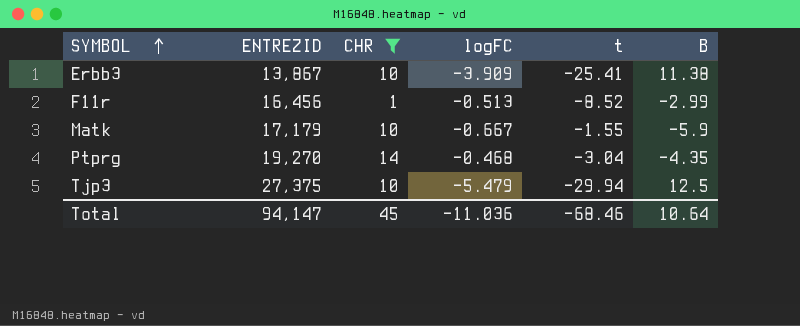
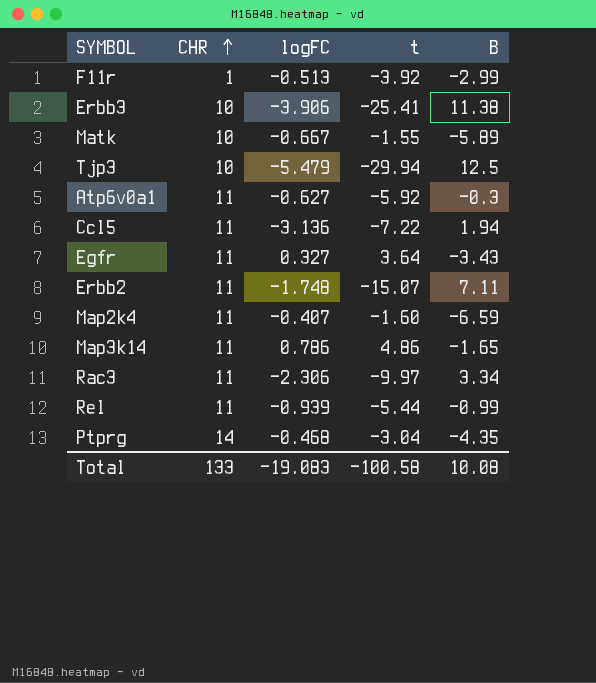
filter: CHR != 11 -> none
row order: SYMBOL ascending -> CHR ascending
column ENTREZID | position: 2 -> none
F11r | t: -8.52 -> -3.92
Erbb3 | logFC: -3.909 -> -3.906
Matk | B: -5.9 -> -5.89
Total | CHR: 45 -> 133
Total | logFC: -11.036 -> -19.083
Total | t: -68.46 -> -100.58
Total | B: 10.64 -> 10.08

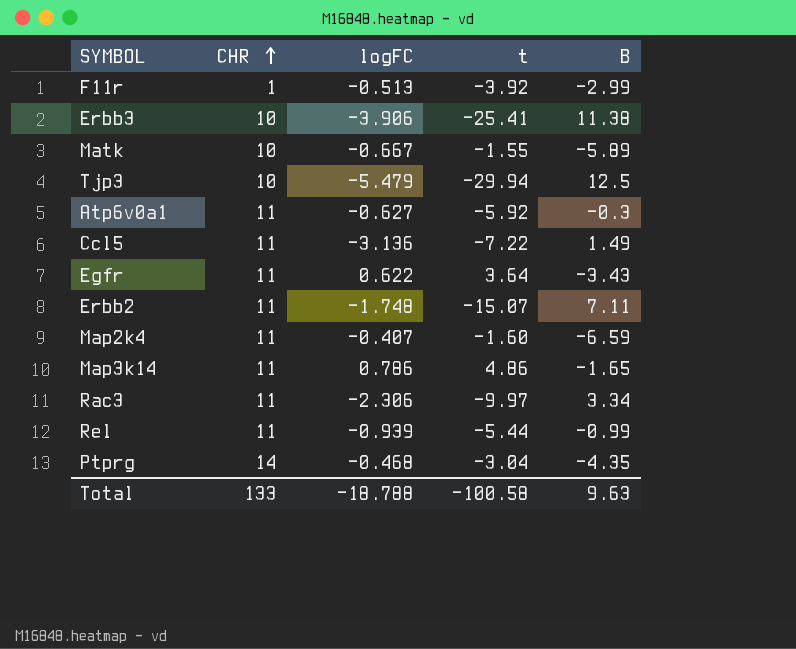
Ccl5 | B: 1.94 -> 1.49
Egfr | logFC: 0.327 -> 0.622
Total | logFC: -19.083 -> -18.788
Total | B: 10.08 -> 9.63

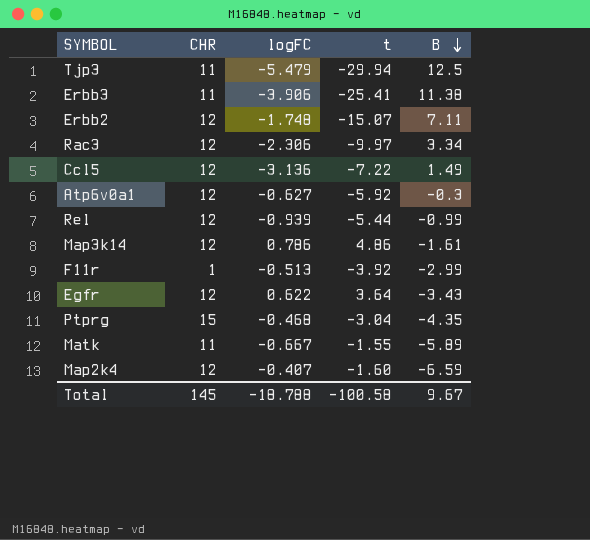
row order: CHR ascending -> B descending
Tjp3 | CHR: 10 -> 11
Erbb3 | CHR: 10 -> 11
Erbb2 | CHR: 11 -> 12
Rac3 | CHR: 11 -> 12
Ccl5 | CHR: 11 -> 12
Atp6v0a1 | CHR: 11 -> 12
Rel | CHR: 11 -> 12
Map3k14 | CHR: 11 -> 12
Map3k14 | B: -1.65 -> -1.61
Egfr | CHR: 11 -> 12
Ptprg | CHR: 14 -> 15
Matk | CHR: 10 -> 11
Map2k4 | CHR: 11 -> 12
Total | CHR: 133 -> 145
Total | B: 9.63 -> 9.67

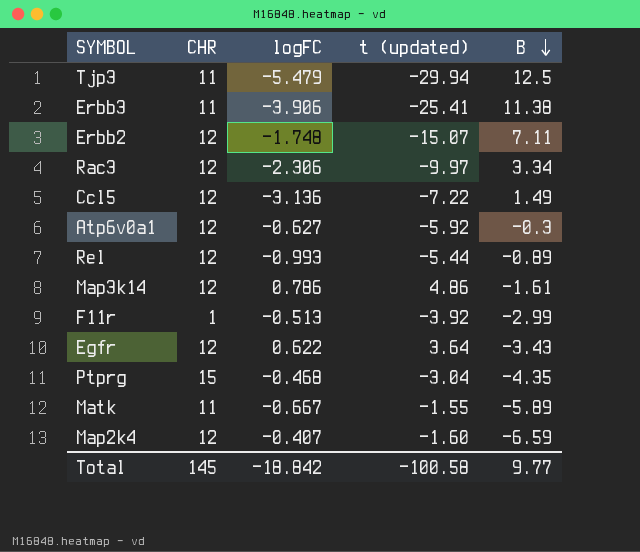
column name: t -> t (updated)
Rel | logFC: -0.939 -> -0.993
Rel | B: -0.99 -> -0.89
Total | logFC: -18.788 -> -18.842
Total | B: 9.67 -> 9.77

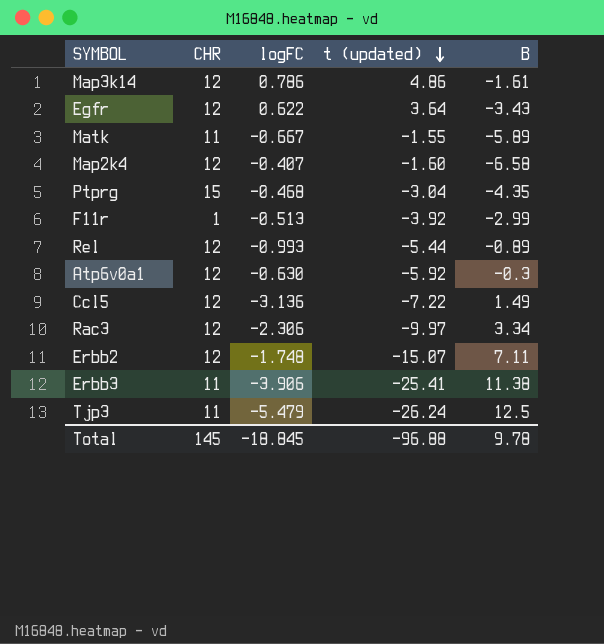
row order: B descending -> t (updated) descending
Map2k4 | B: -6.59 -> -6.58
Atp6v0a1 | logFC: -0.627 -> -0.630
Tjp3 | t (updated): -29.94 -> -26.24
Total | logFC: -18.842 -> -18.845
Total | t (updated): -100.58 -> -96.88
Total | B: 9.77 -> 9.78

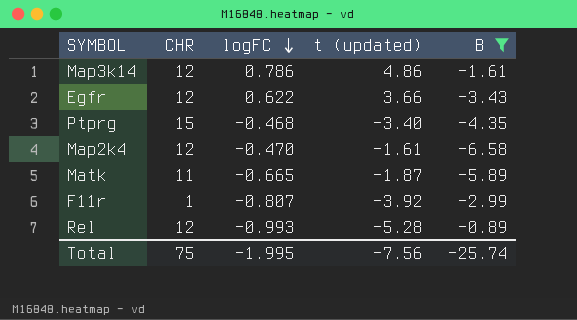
filter: none -> B <= -0.89
row order: t (updated) descending -> logFC descending
Egfr | t (updated): 3.64 -> 3.66
Ptprg | t (updated): -3.04 -> -3.40
Map2k4 | logFC: -0.407 -> -0.470
Map2k4 | t (updated): -1.60 -> -1.61
Matk | logFC: -0.667 -> -0.665
Matk | t (updated): -1.55 -> -1.87
F11r | logFC: -0.513 -> -0.807
Rel | t (updated): -5.44 -> -5.28
Total | CHR: 145 -> 75
Total | logFC: -18.845 -> -1.995
Total | t (updated): -96.88 -> -7.56
Total | B: 9.78 -> -25.74

